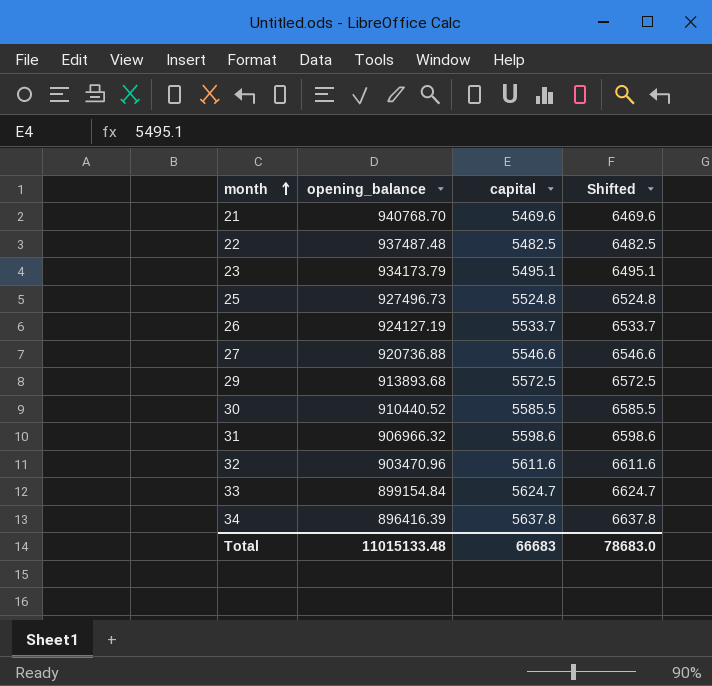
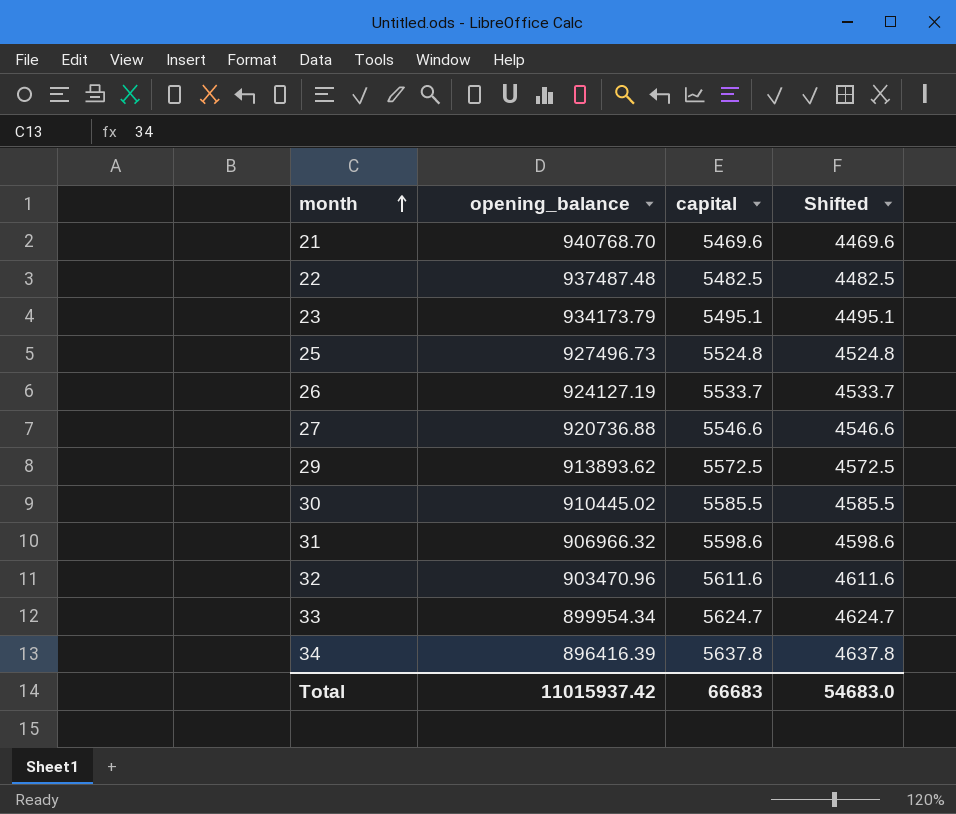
column Shifted | formula: [capital] + 1000 -> [capital] - 1000
29 | opening_balance: 913893.68 -> 913893.62
30 | opening_balance: 910440.52 -> 910445.02
33 | opening_balance: 899154.84 -> 899954.34
Total | opening_balance: 11015133.48 -> 11015937.42
Total | Shifted: 78683.0 -> 54683.0

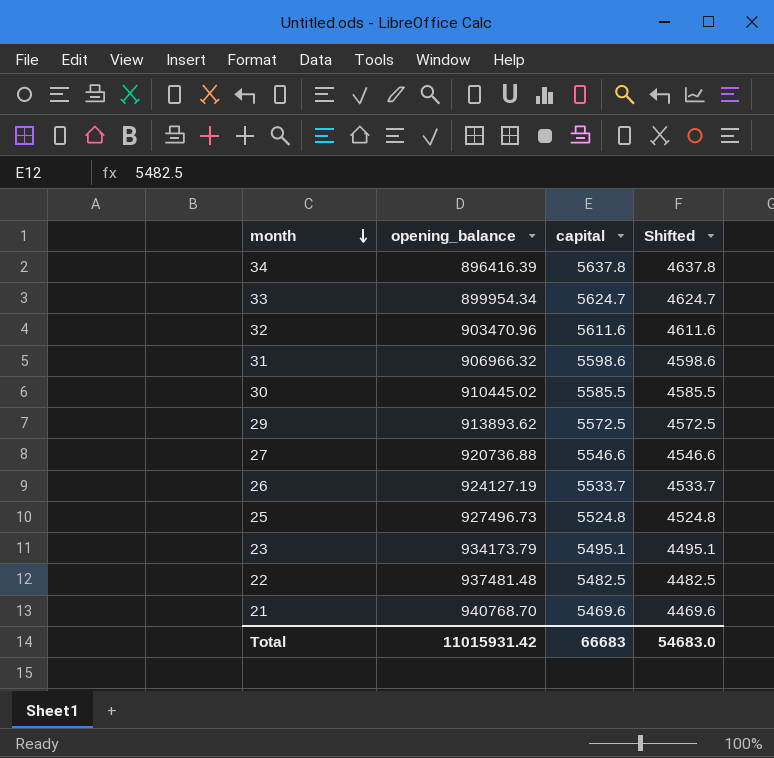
row order: month ascending -> month descending
22 | opening_balance: 937487.48 -> 937481.48
Total | opening_balance: 11015937.42 -> 11015931.42

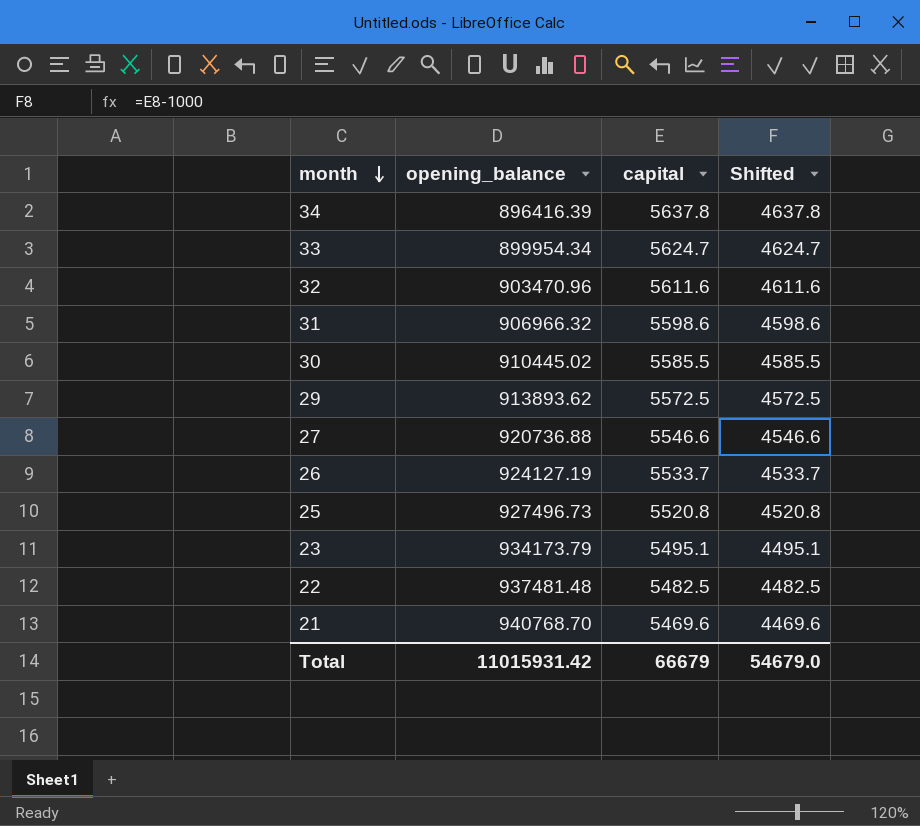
25 | capital: 5524.8 -> 5520.8
25 | Shifted: 4524.8 -> 4520.8
Total | capital: 66683 -> 66679
Total | Shifted: 54683.0 -> 54679.0

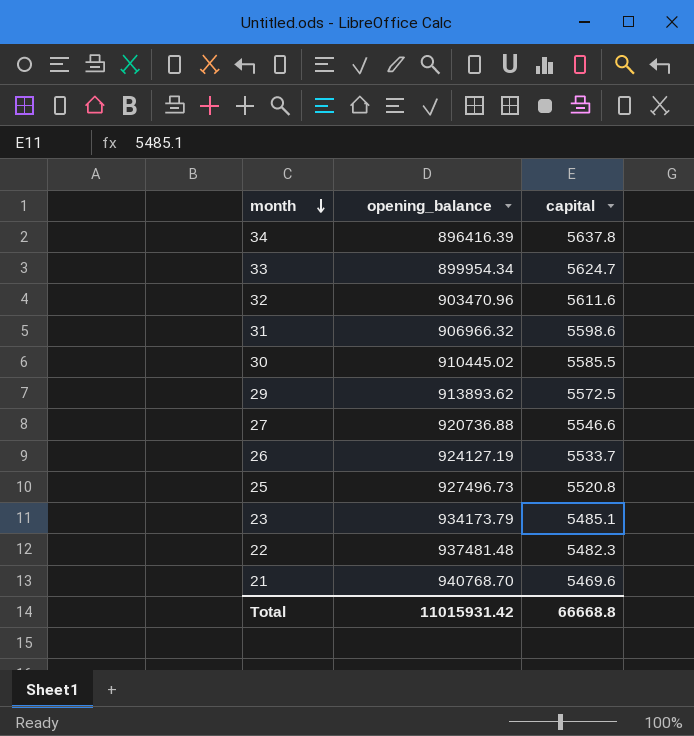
column Shifted | formula: [capital] - 1000 -> none
23 | capital: 5495.1 -> 5485.1
22 | capital: 5482.5 -> 5482.3
Total | capital: 66679 -> 66668.8

